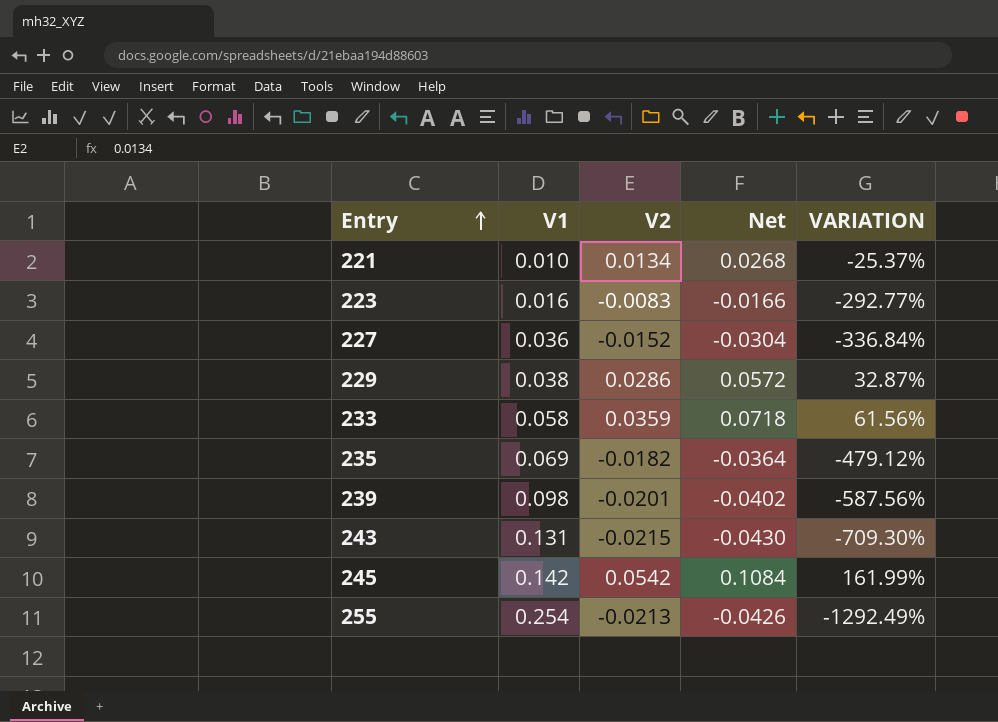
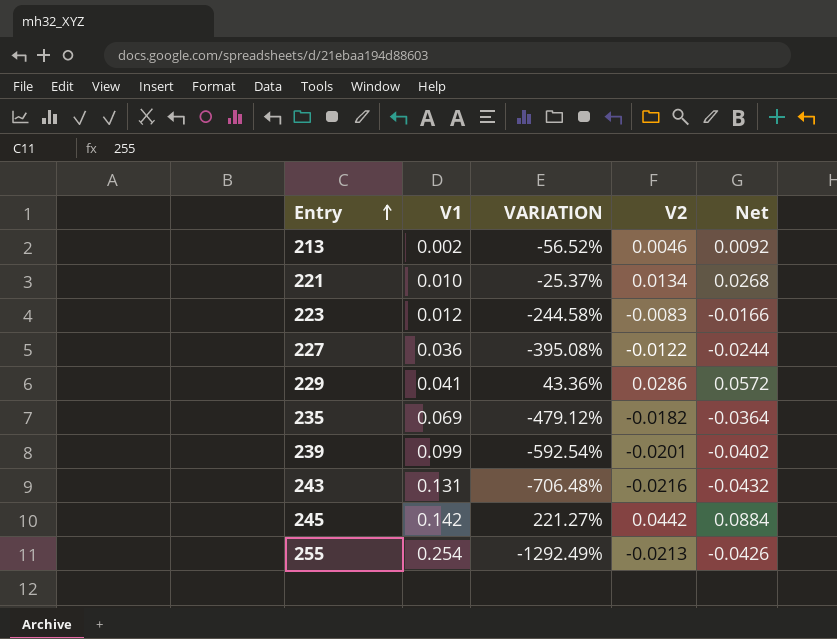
column VARIATION | position: 5 -> 3
row 233: 0.058 | 0.0359 | 0.0718 | 61.56% -> none
row 213: none -> 0.002 | -56.52% | 0.0046 | 0.0092
223 | V1: 0.016 -> 0.012
223 | VARIATION: -292.77% -> -244.58%
227 | VARIATION: -336.84% -> -395.08%
227 | V2: -0.0152 -> -0.0122
227 | Net: -0.0304 -> -0.0244
229 | V1: 0.038 -> 0.041
229 | VARIATION: 32.87% -> 43.36%
239 | V1: 0.098 -> 0.099
239 | VARIATION: -587.56% -> -592.54%
243 | VARIATION: -709.30% -> -706.48%
243 | V2: -0.0215 -> -0.0216
243 | Net: -0.0430 -> -0.0432
245 | VARIATION: 161.99% -> 221.27%
245 | V2: 0.0542 -> 0.0442
245 | Net: 0.1084 -> 0.0884

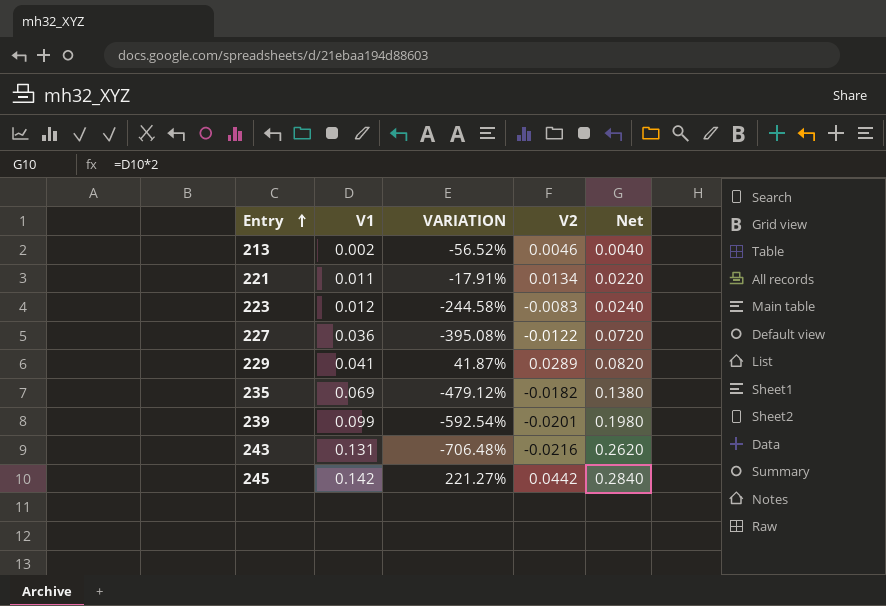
column Net | formula: [V2] * 2 -> [V1] * 2
row 255: 0.254 | -1292.49% | -0.0213 | -0.0426 -> none
221 | V1: 0.010 -> 0.011
221 | VARIATION: -25.37% -> -17.91%
229 | VARIATION: 43.36% -> 41.87%
229 | V2: 0.0286 -> 0.0289

